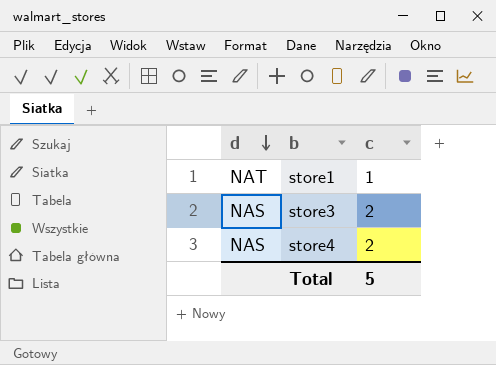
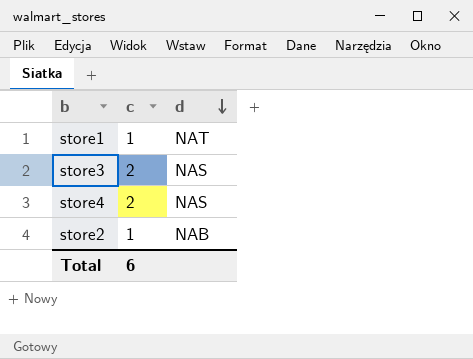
column d | position: 1 -> 3
row store2: none -> 1 | NAB
Total | c: 5 -> 6

